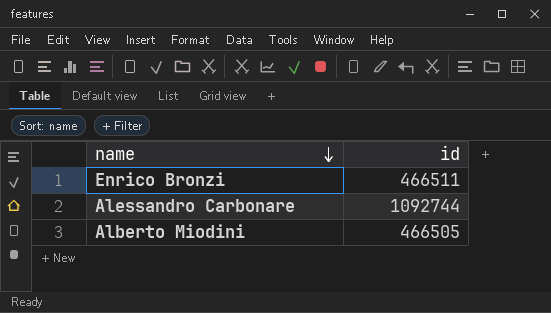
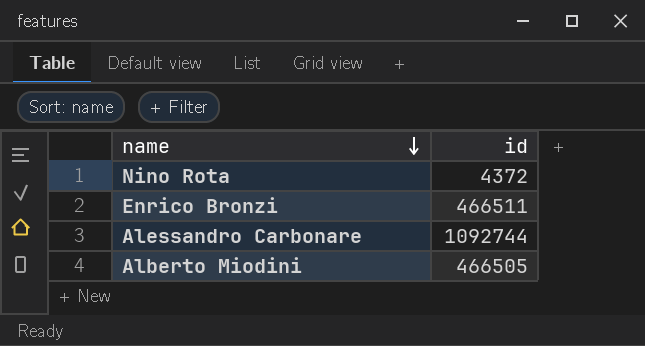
row Nino Rota: none -> 4372

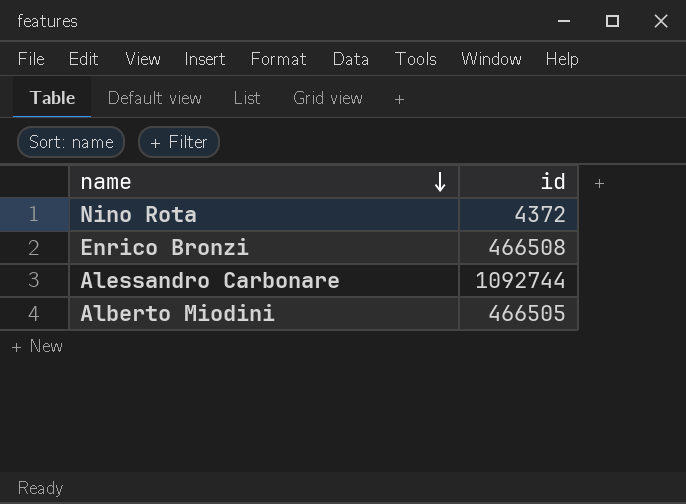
Enrico Bronzi | id: 466511 -> 466508

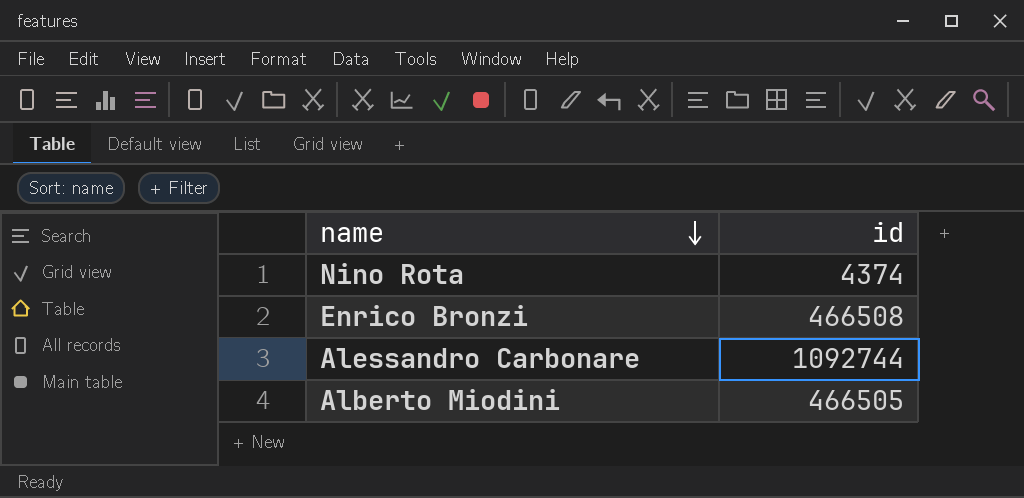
Nino Rota | id: 4372 -> 4374

